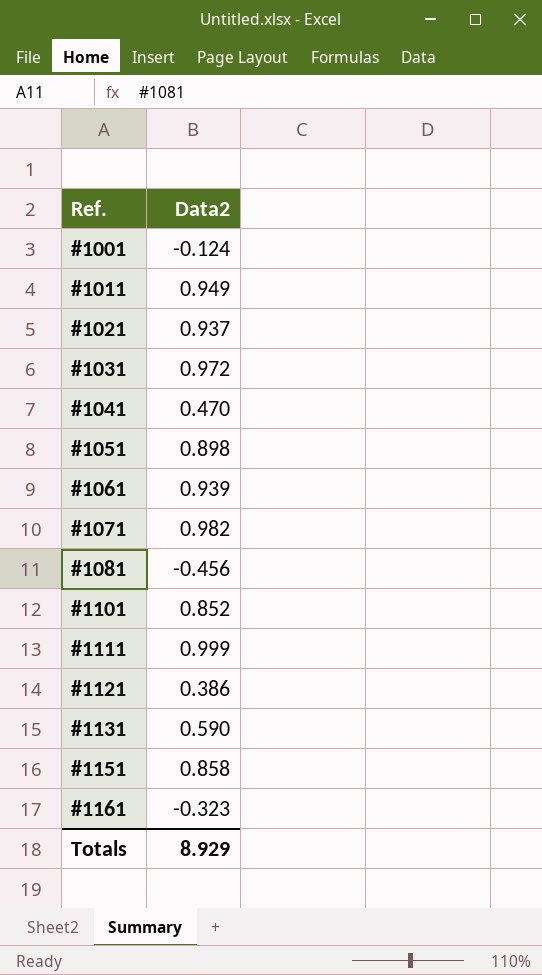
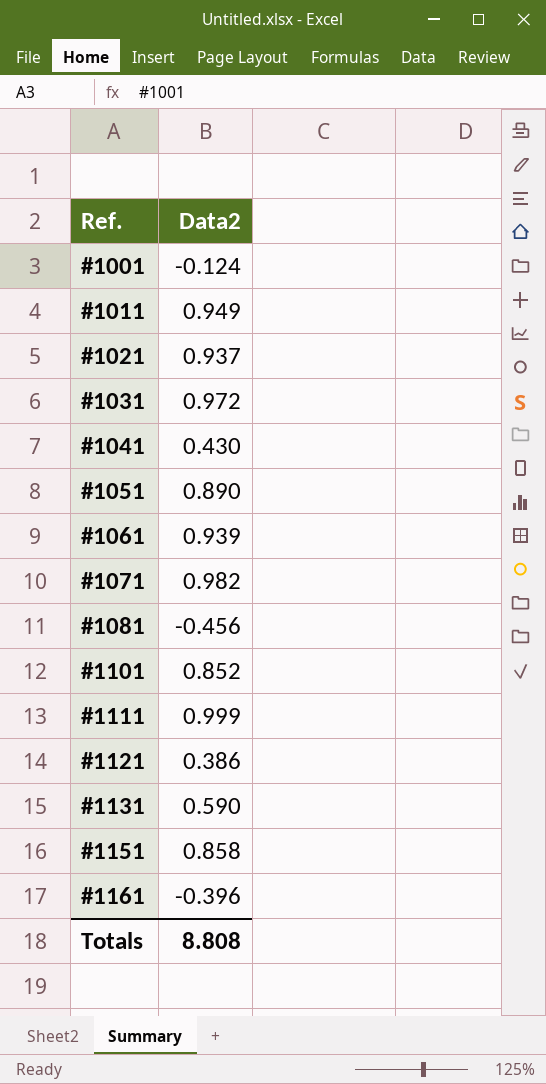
#1041 | Data2: 0.470 -> 0.430
#1051 | Data2: 0.898 -> 0.890
#1161 | Data2: -0.323 -> -0.396
Totals | Data2: 8.929 -> 8.808

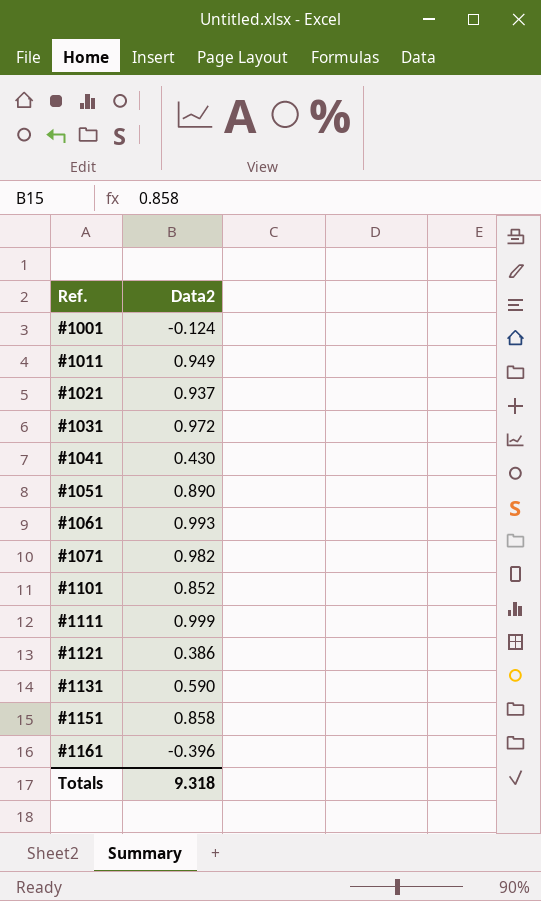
row #1081: -0.456 -> none
#1061 | Data2: 0.939 -> 0.993
Totals | Data2: 8.808 -> 9.318

